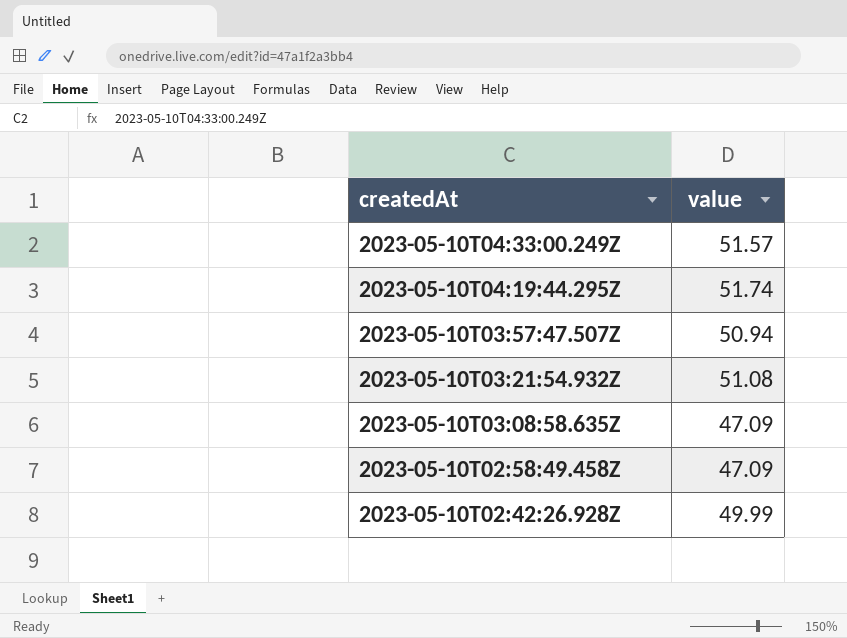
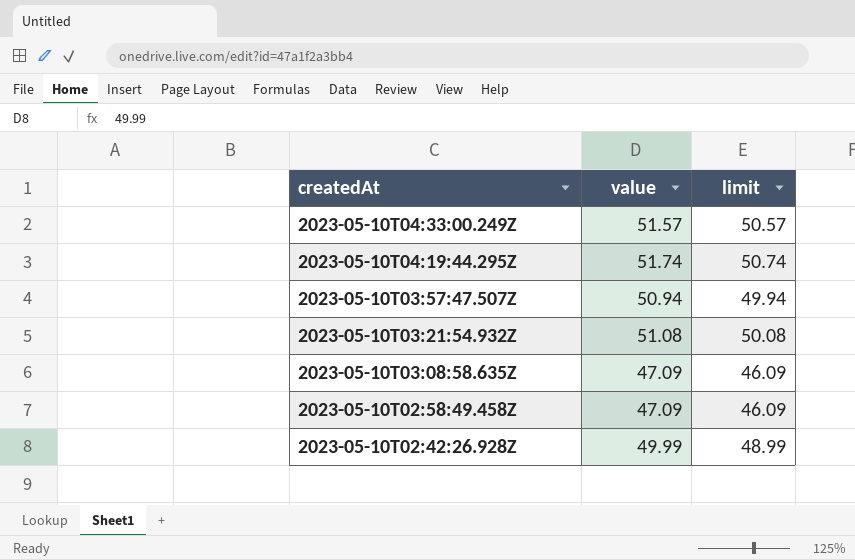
column limit | formula: none -> [value] - 1

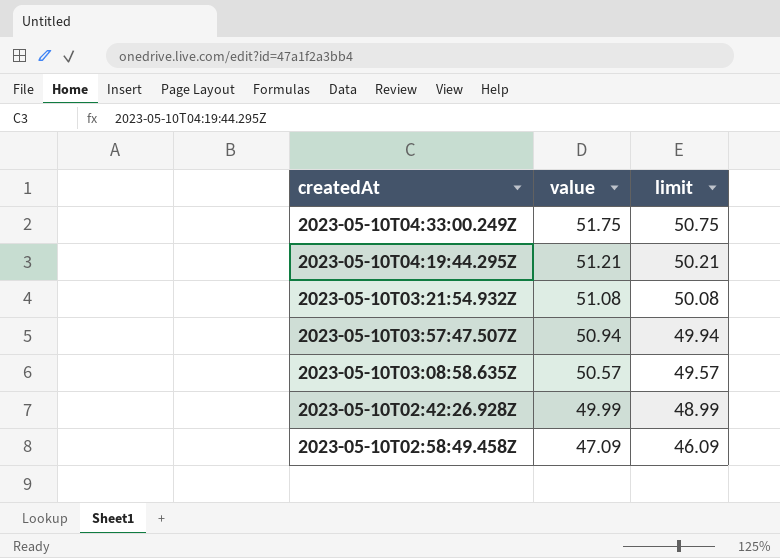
row order: createdAt descending -> value descending
2023-05-10T04:33:00.249Z | value: 51.57 -> 51.75
2023-05-10T04:33:00.249Z | limit: 50.57 -> 50.75
2023-05-10T04:19:44.295Z | value: 51.74 -> 51.21
2023-05-10T04:19:44.295Z | limit: 50.74 -> 50.21
2023-05-10T03:08:58.635Z | value: 47.09 -> 50.57
2023-05-10T03:08:58.635Z | limit: 46.09 -> 49.57

